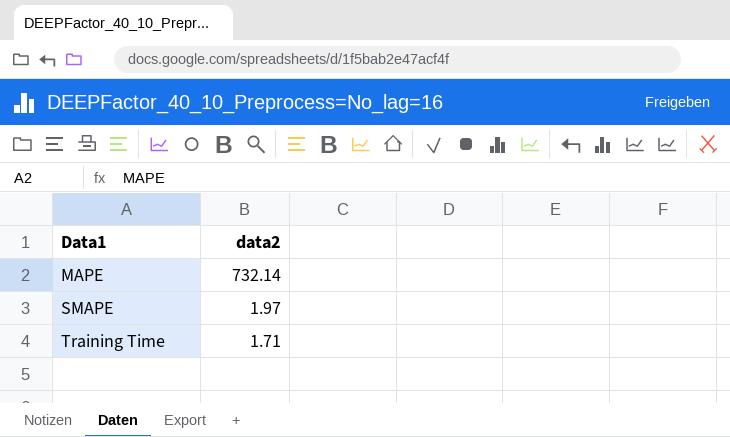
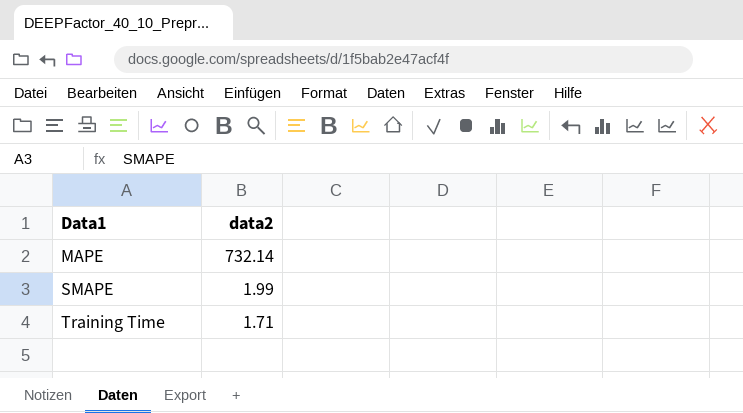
SMAPE | data2: 1.97 -> 1.99

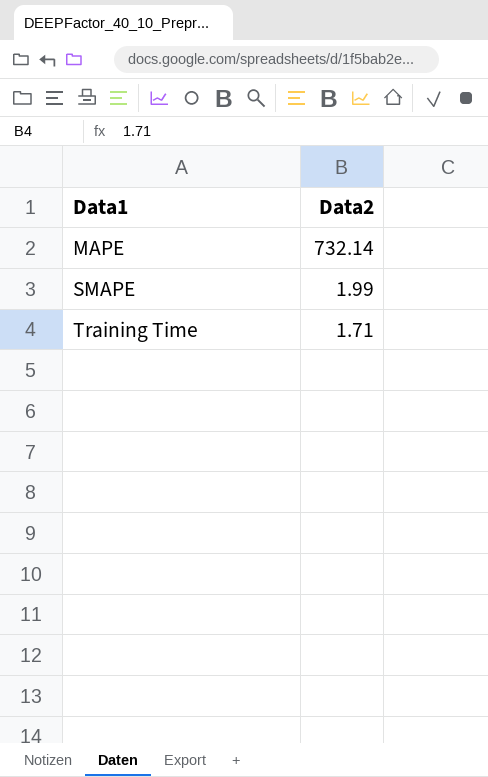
column name: data2 -> Data2

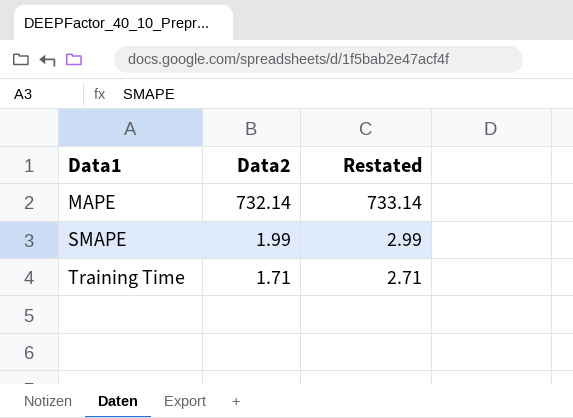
column Restated | formula: none -> [Data2] + 1

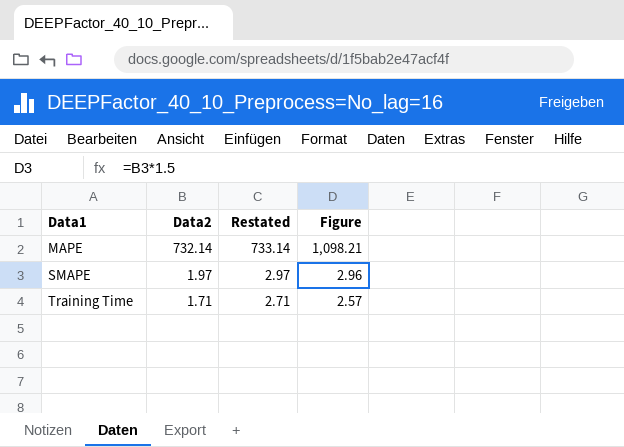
column Figure | formula: none -> [Data2] * 1.5
SMAPE | Data2: 1.99 -> 1.97
SMAPE | Restated: 2.99 -> 2.97

